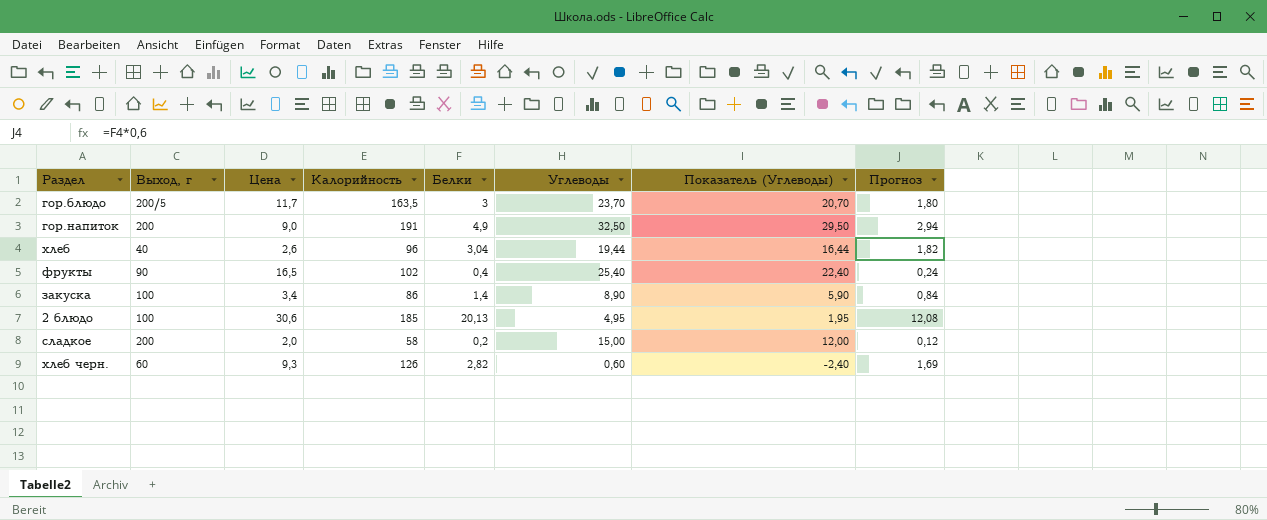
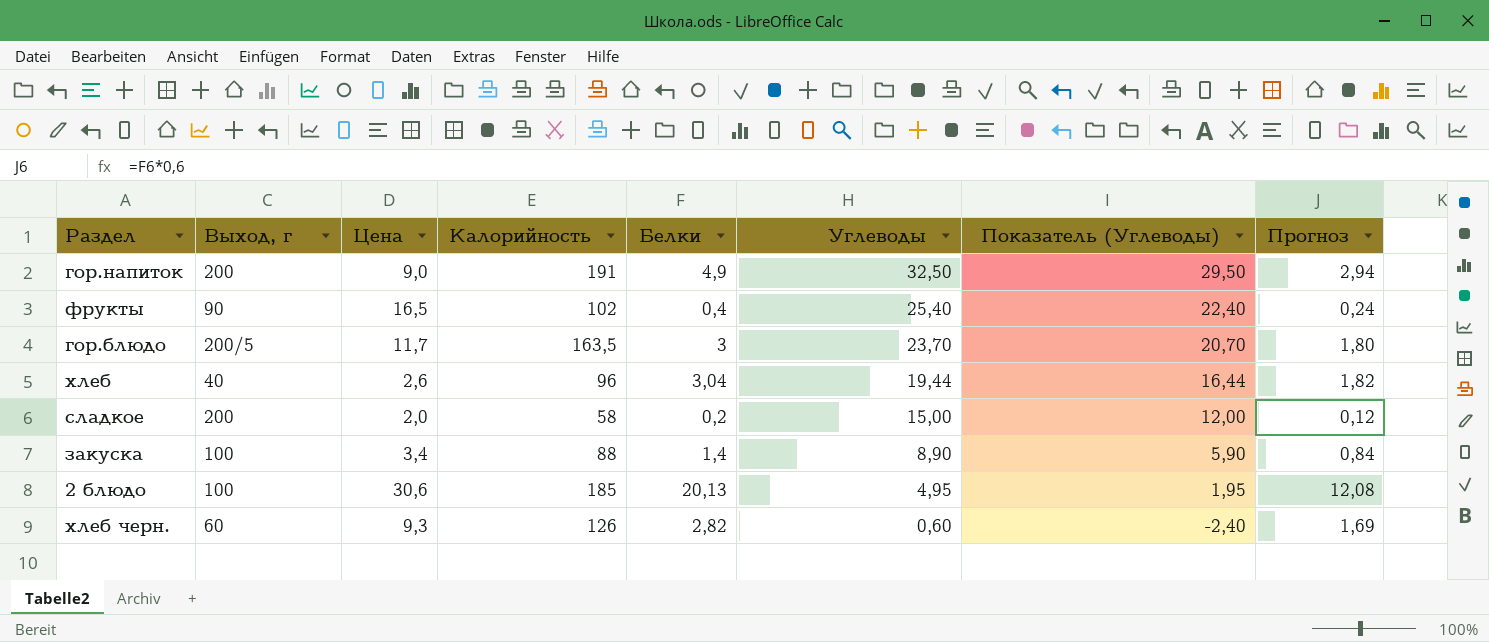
row order: none -> Углеводы descending
закуска | Калорийность: 86 -> 88

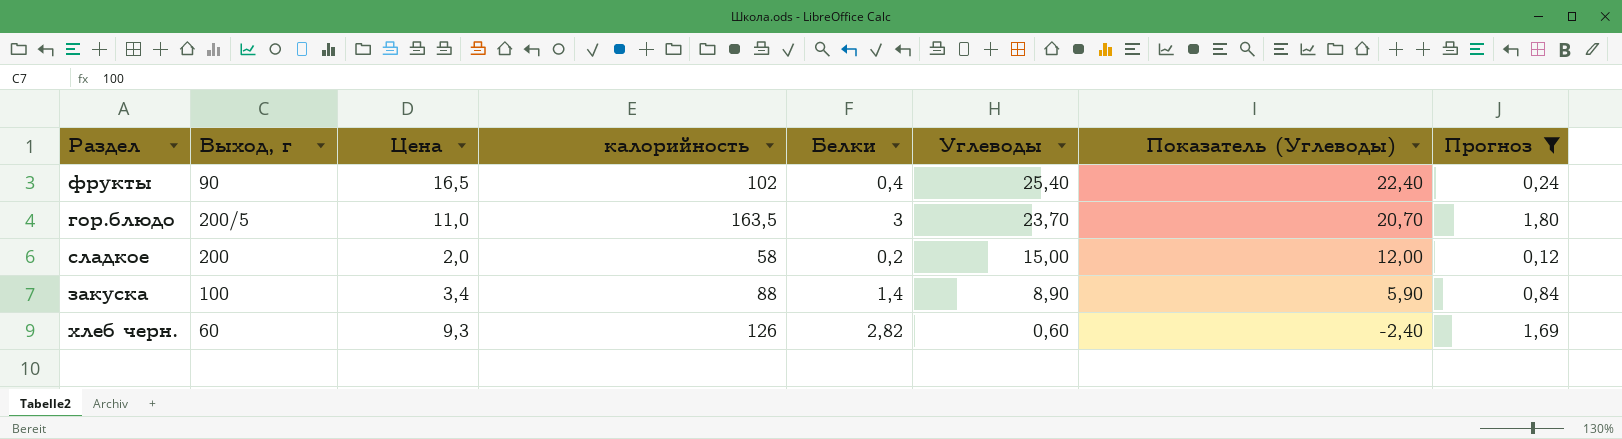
filter: none -> Прогноз <= 1,80
column name: Калорийность -> калорийность
гор.блюдо | Цена: 11,7 -> 11,0

